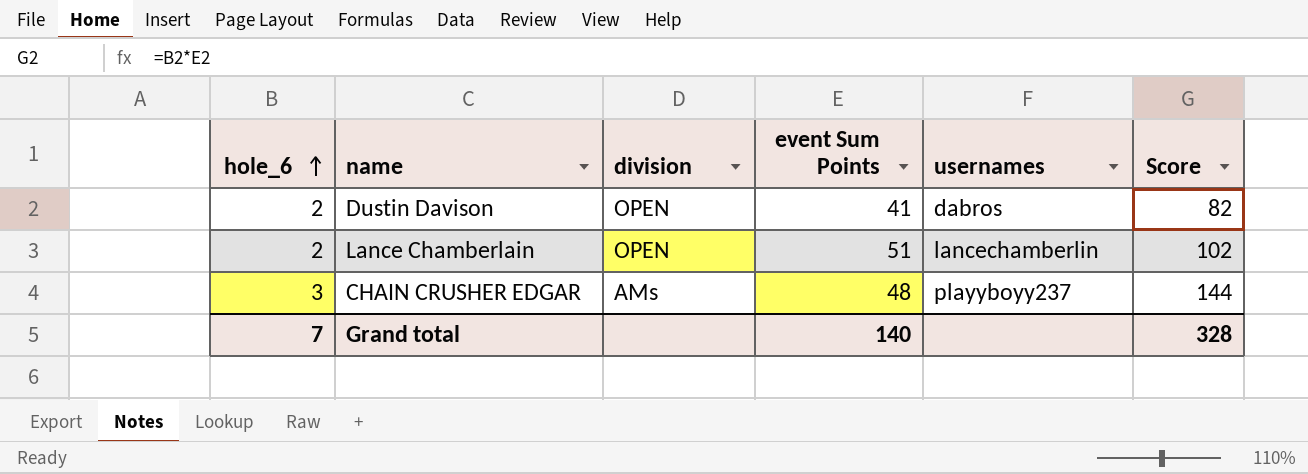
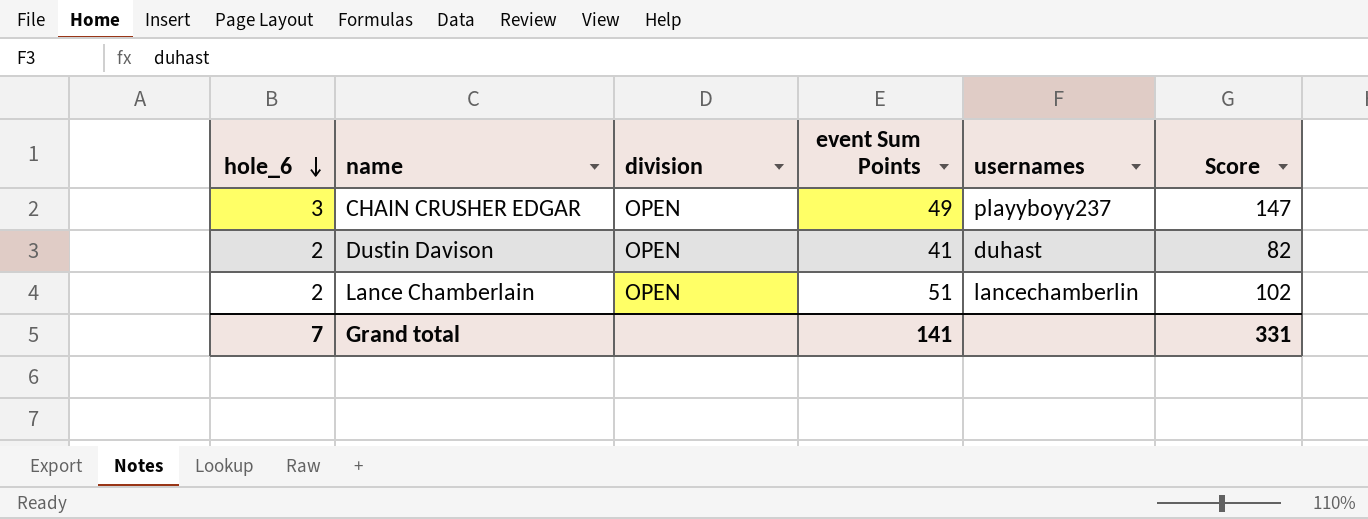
row order: hole_6 ascending -> hole_6 descending
CHAIN CRUSHER EDGAR | division: AMs -> OPEN
CHAIN CRUSHER EDGAR | event Sum Points: 48 -> 49
CHAIN CRUSHER EDGAR | Score: 144 -> 147
Dustin Davison | usernames: dabros -> duhast
Grand total | event Sum Points: 140 -> 141
Grand total | Score: 328 -> 331

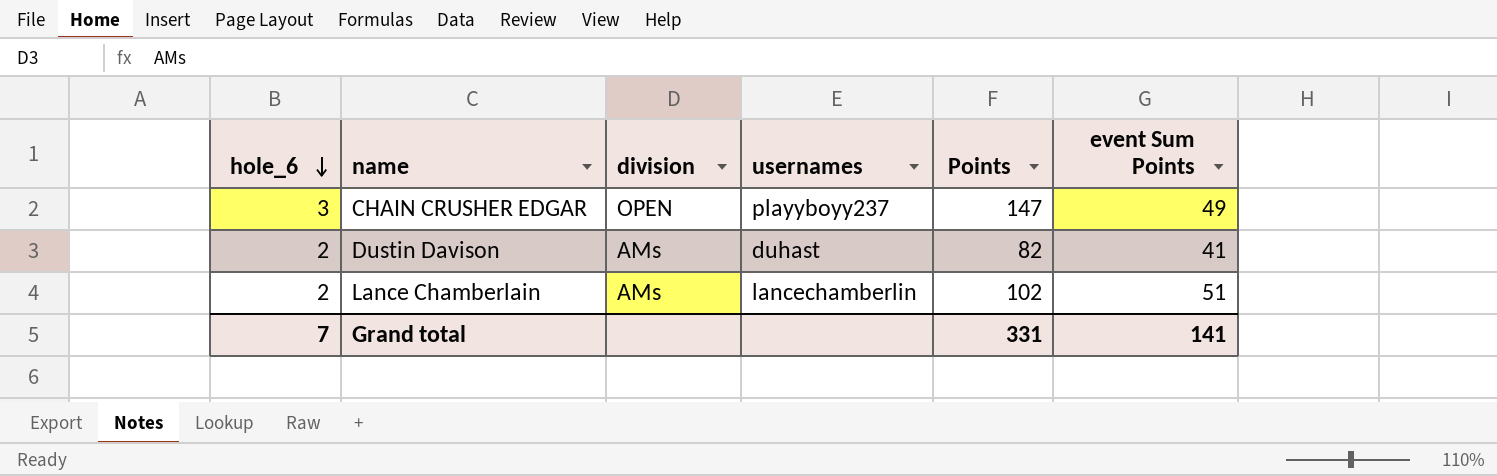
column name: Score -> Points
column event Sum Points | position: 4 -> 6
Dustin Davison | division: OPEN -> AMs
Lance Chamberlain | division: OPEN -> AMs

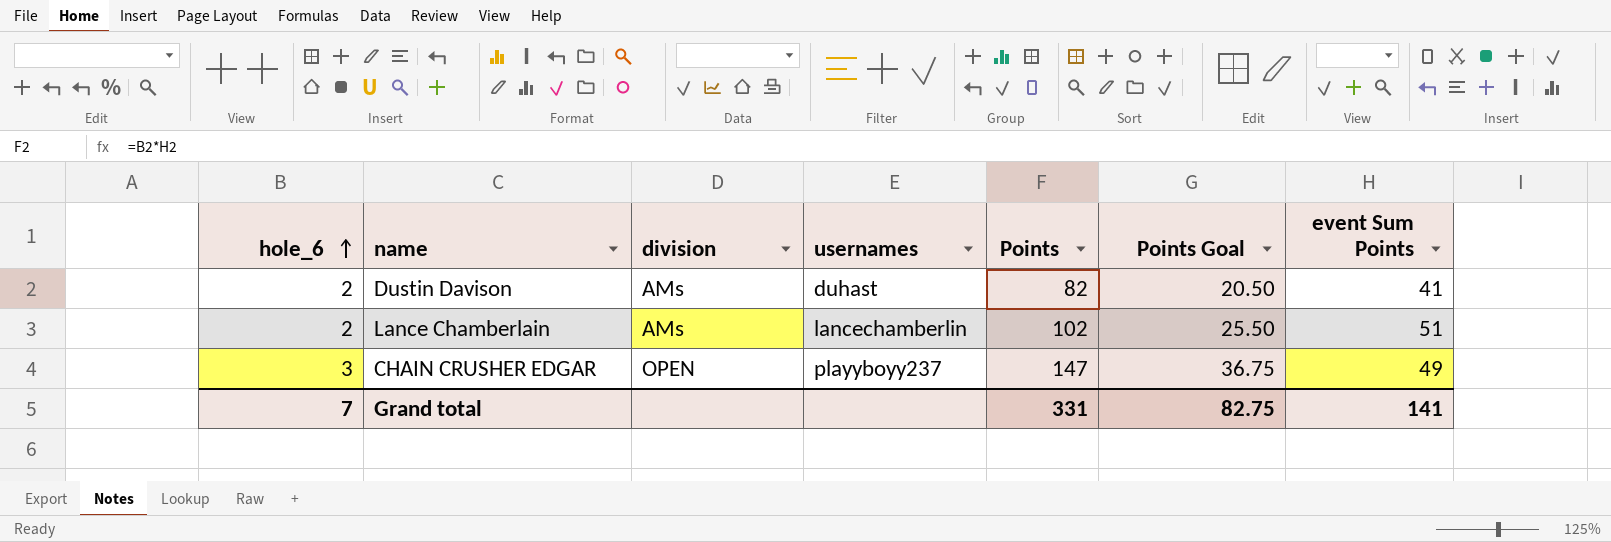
row order: hole_6 descending -> hole_6 ascending
column Points Goal | formula: none -> [Points] * 0.25

